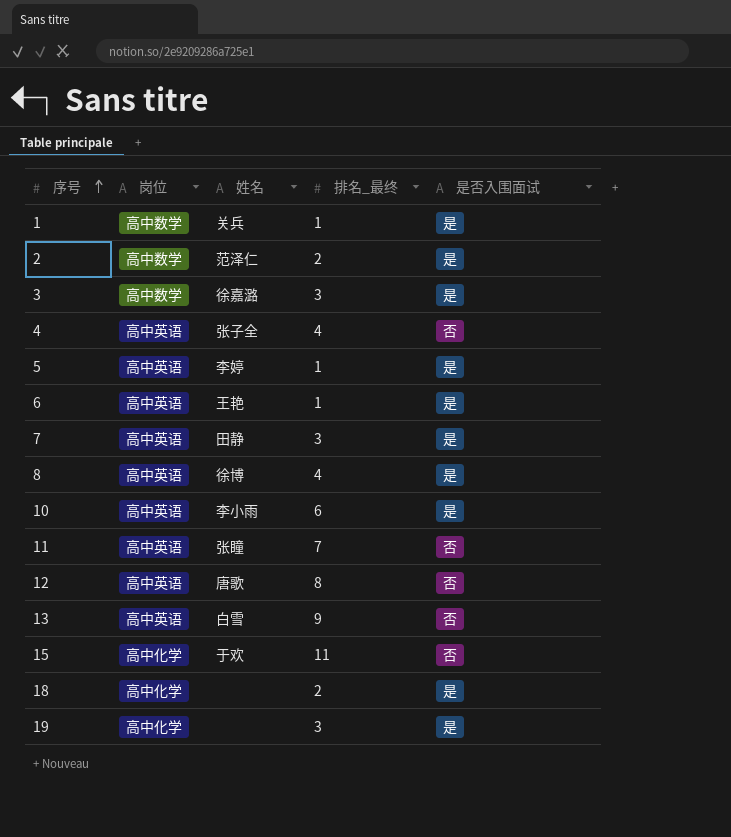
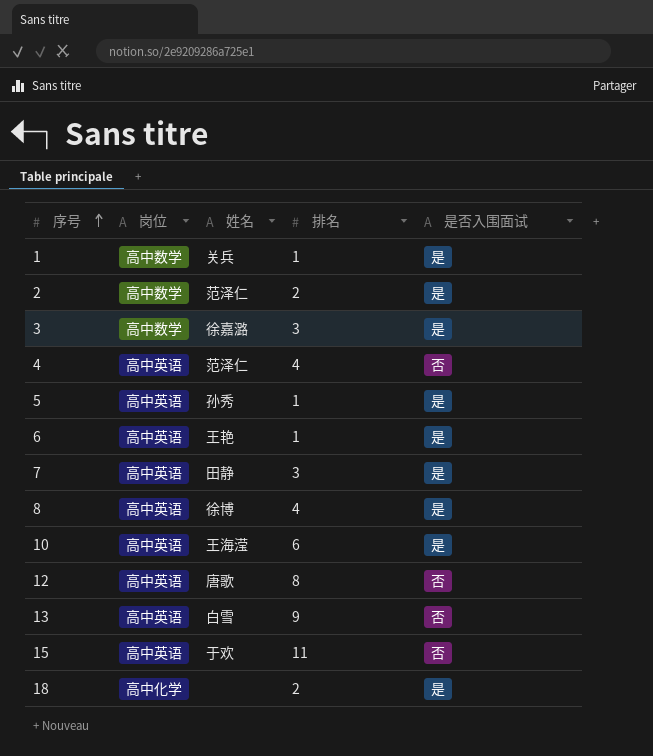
column name: 排名_最终 -> 排名
row 11: 高中英语 | 张瞳 | 7 | 否 -> none
row 19: 高中化学 | none | 3 | 是 -> none
4 | 姓名: 张子全 -> 范泽仁
5 | 姓名: 李婷 -> 孙秀
10 | 姓名: 李小雨 -> 王海滢
15 | 岗位: 高中化学 -> 高中英语

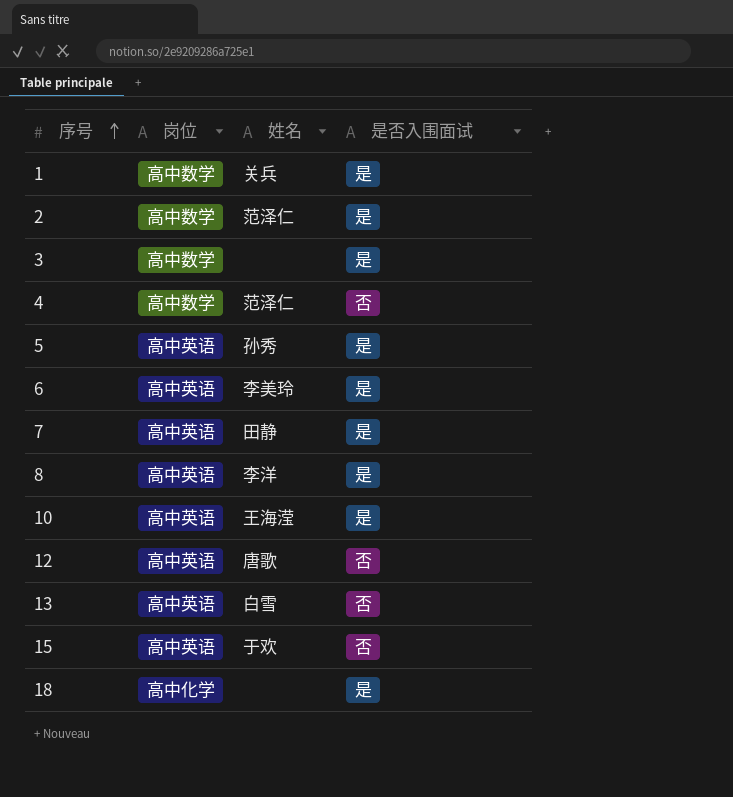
column 排名 | position: 4 -> none
3 | 姓名: 徐嘉潞 -> none
4 | 岗位: 高中英语 -> 高中数学
6 | 姓名: 王艳 -> 李美玲
8 | 姓名: 徐博 -> 李洋

